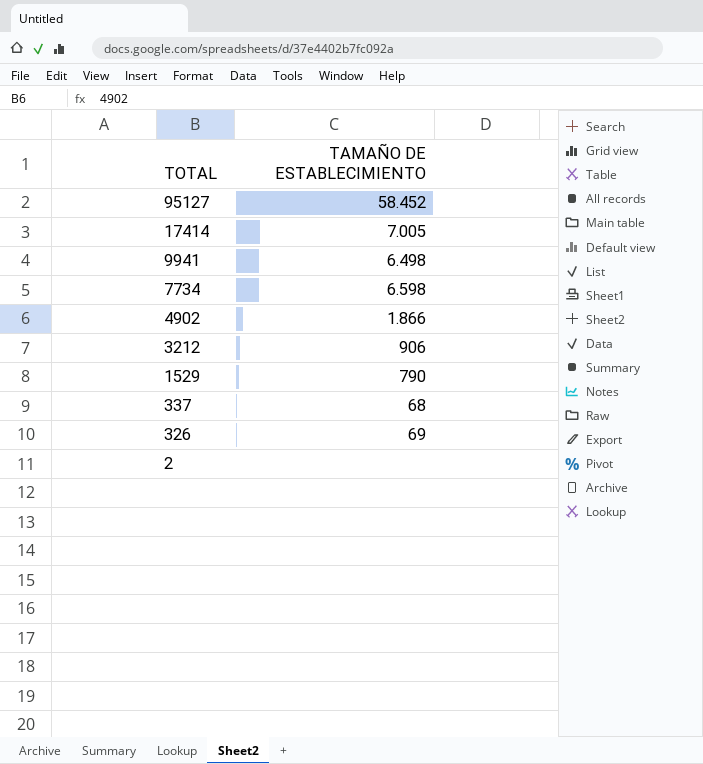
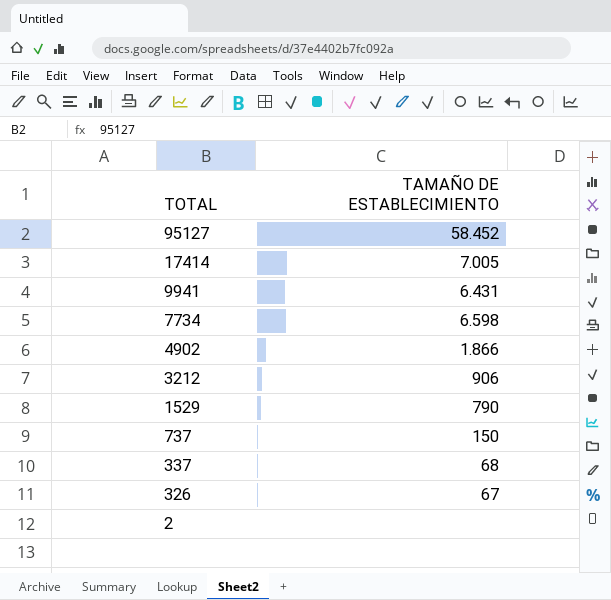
9941 | TAMAÑO DE ESTABLECIMIENTO: 6.498 -> 6.431
row 737: none -> 150
326 | TAMAÑO DE ESTABLECIMIENTO: 69 -> 67

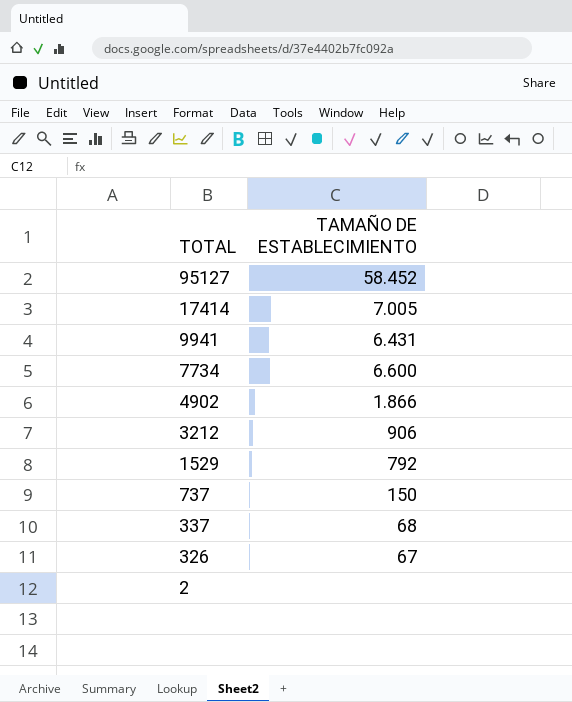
7734 | TAMAÑO DE ESTABLECIMIENTO: 6.598 -> 6.600
1529 | TAMAÑO DE ESTABLECIMIENTO: 790 -> 792

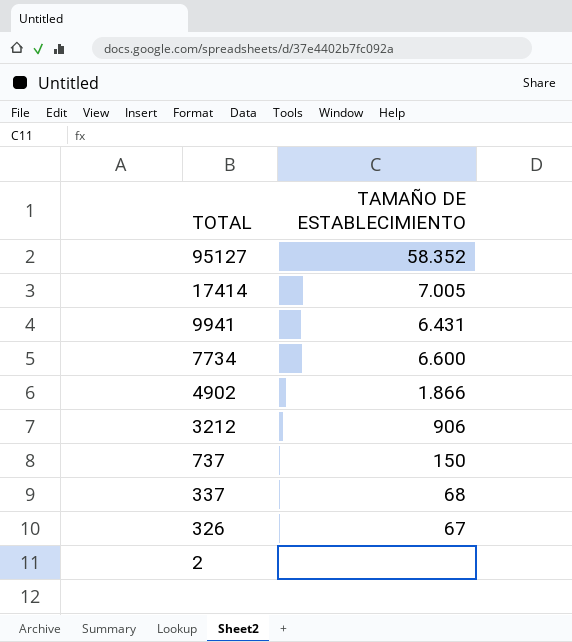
row 1529: 792 -> none
95127 | TAMAÑO DE ESTABLECIMIENTO: 58.452 -> 58.352

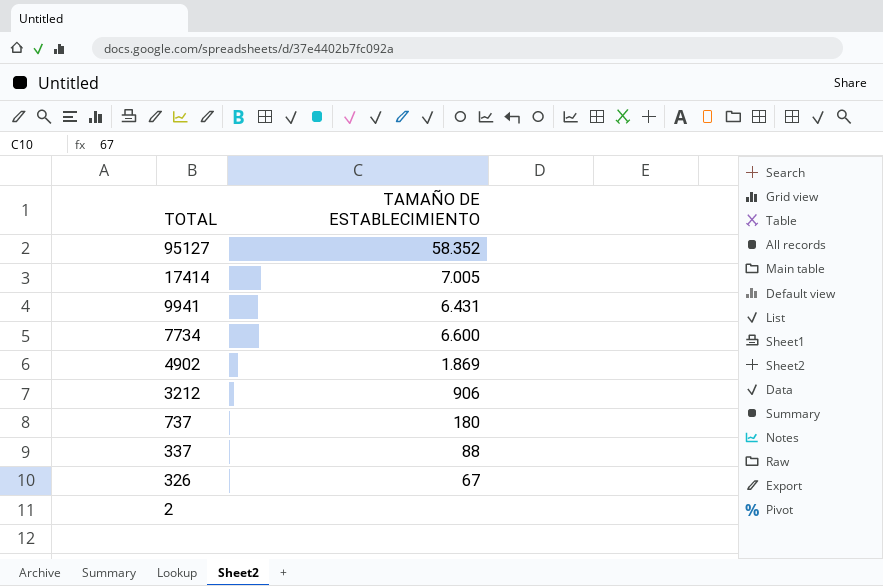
4902 | TAMAÑO DE ESTABLECIMIENTO: 1.866 -> 1.869
737 | TAMAÑO DE ESTABLECIMIENTO: 150 -> 180
337 | TAMAÑO DE ESTABLECIMIENTO: 68 -> 88

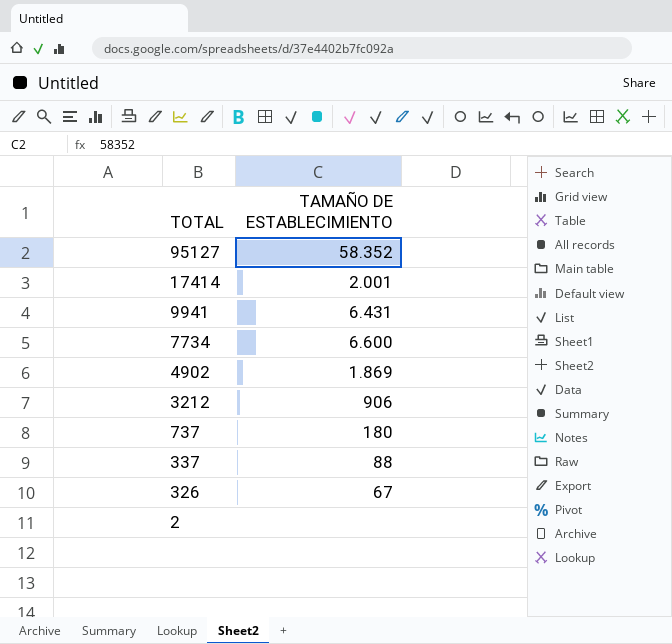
17414 | TAMAÑO DE ESTABLECIMIENTO: 7.005 -> 2.001

